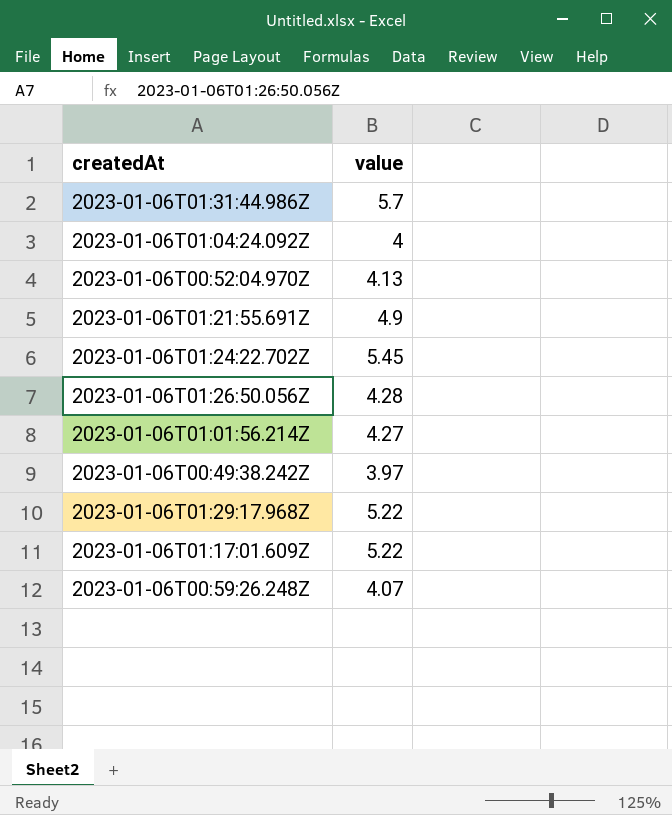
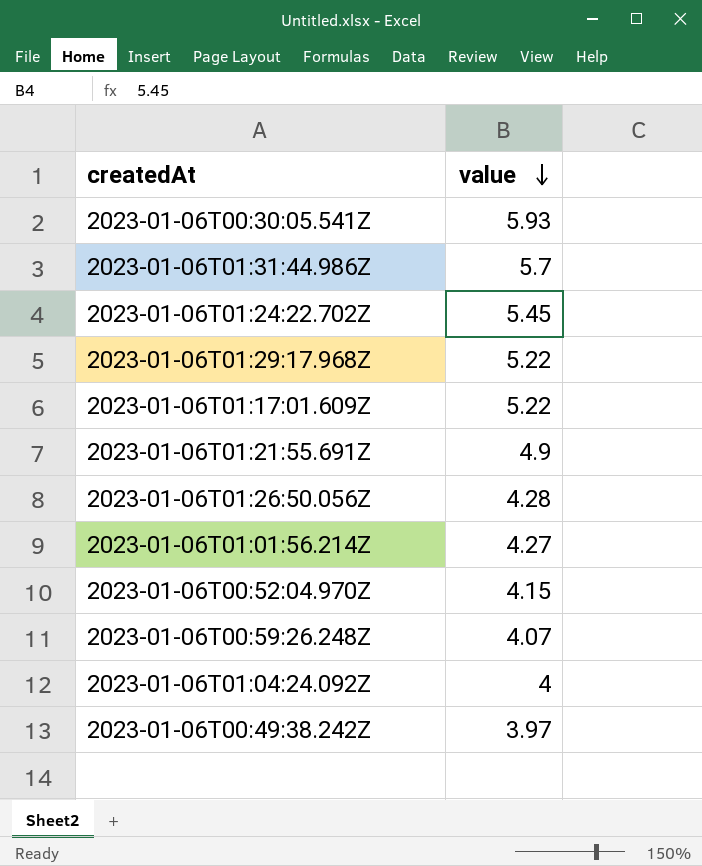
row order: none -> value descending
row 2023-01-06T00:30:05.541Z: none -> 5.93
2023-01-06T00:52:04.970Z | value: 4.13 -> 4.15

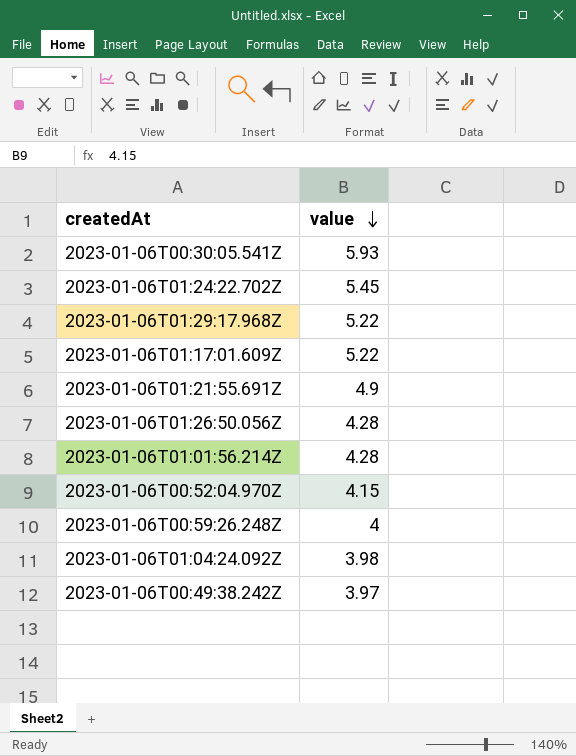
row 2023-01-06T01:31:44.986Z: 5.7 -> none
2023-01-06T01:01:56.214Z | value: 4.27 -> 4.28
2023-01-06T00:59:26.248Z | value: 4.07 -> 4
2023-01-06T01:04:24.092Z | value: 4 -> 3.98

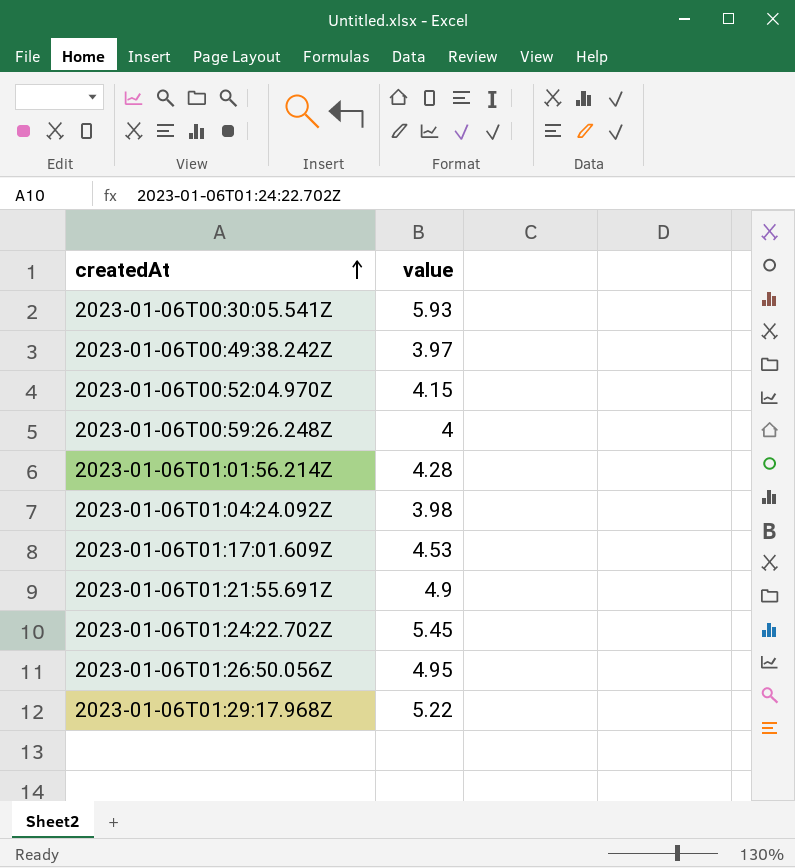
row order: value descending -> createdAt ascending
2023-01-06T01:17:01.609Z | value: 5.22 -> 4.53
2023-01-06T01:26:50.056Z | value: 4.28 -> 4.95

